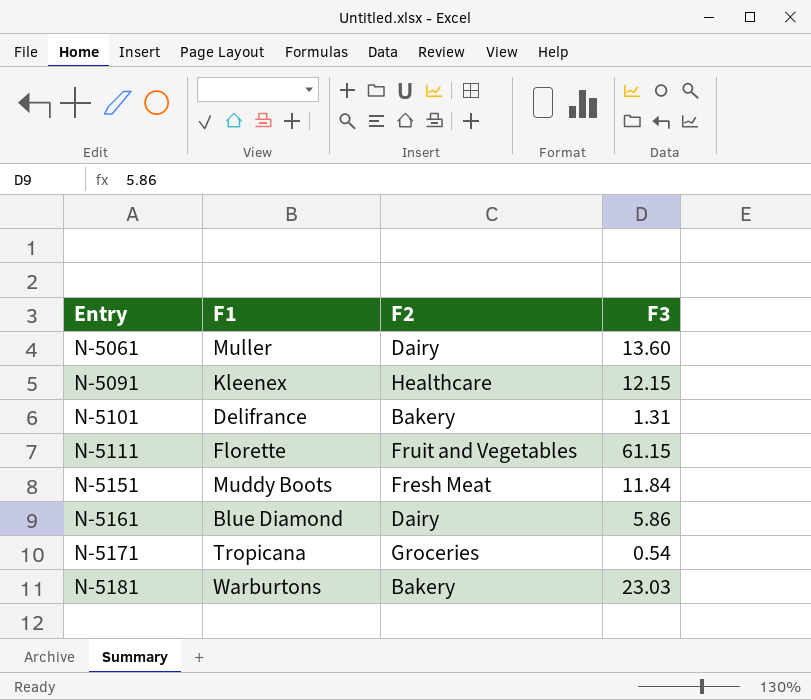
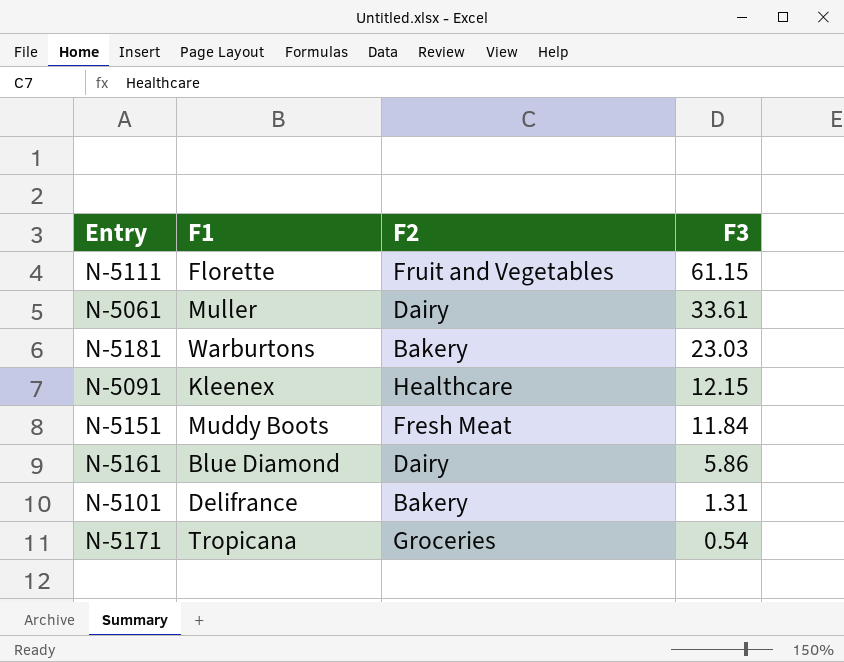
row order: Entry ascending -> F3 descending
N-5061 | F3: 13.60 -> 33.61

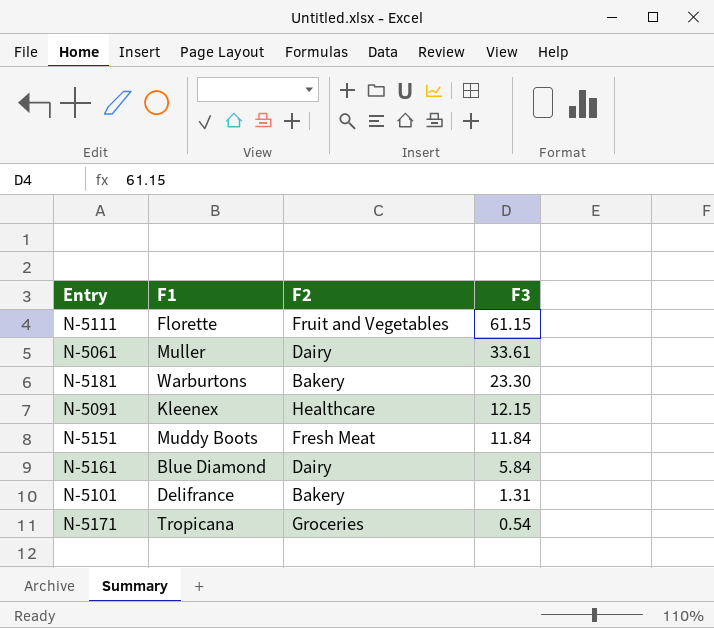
N-5181 | F3: 23.03 -> 23.30
N-5161 | F3: 5.86 -> 5.84

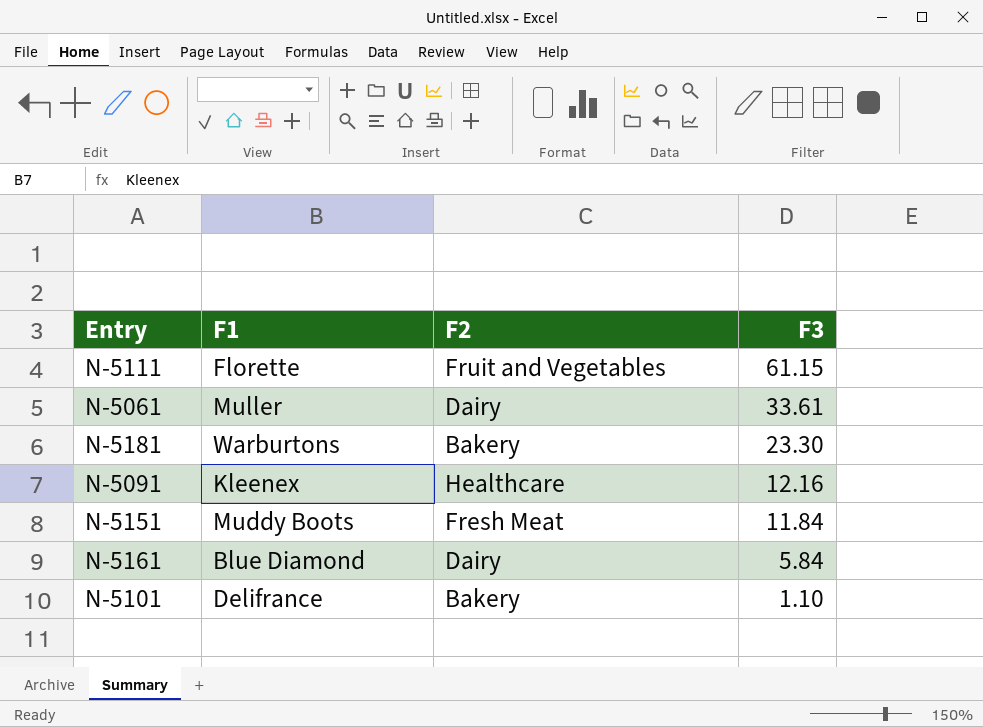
row N-5171: Tropicana | Groceries | 0.54 -> none
N-5091 | F3: 12.15 -> 12.16
N-5101 | F3: 1.31 -> 1.10

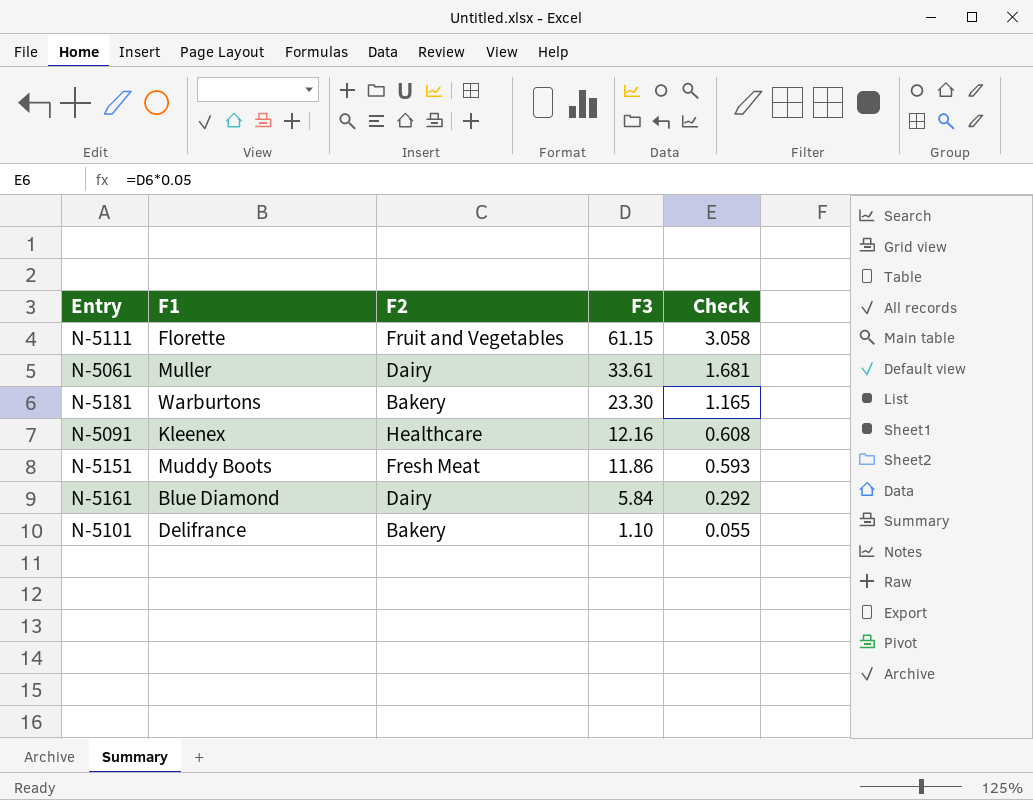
column Check | formula: none -> [F3] * 0.05
N-5151 | F3: 11.84 -> 11.86

